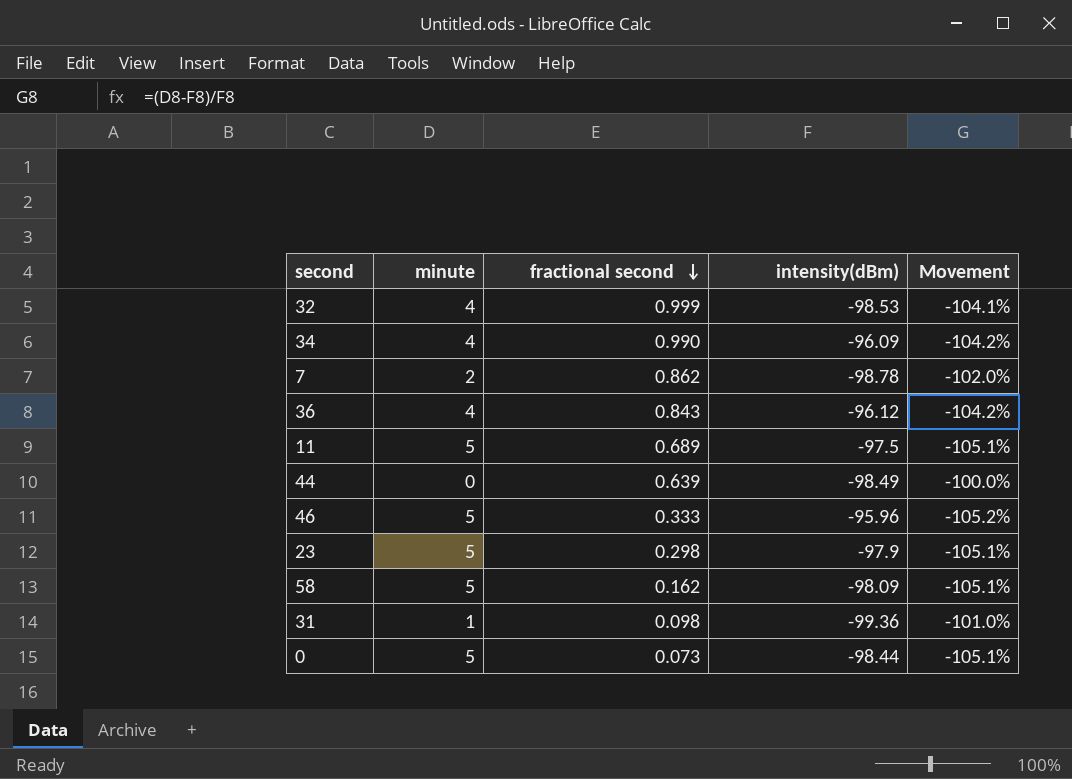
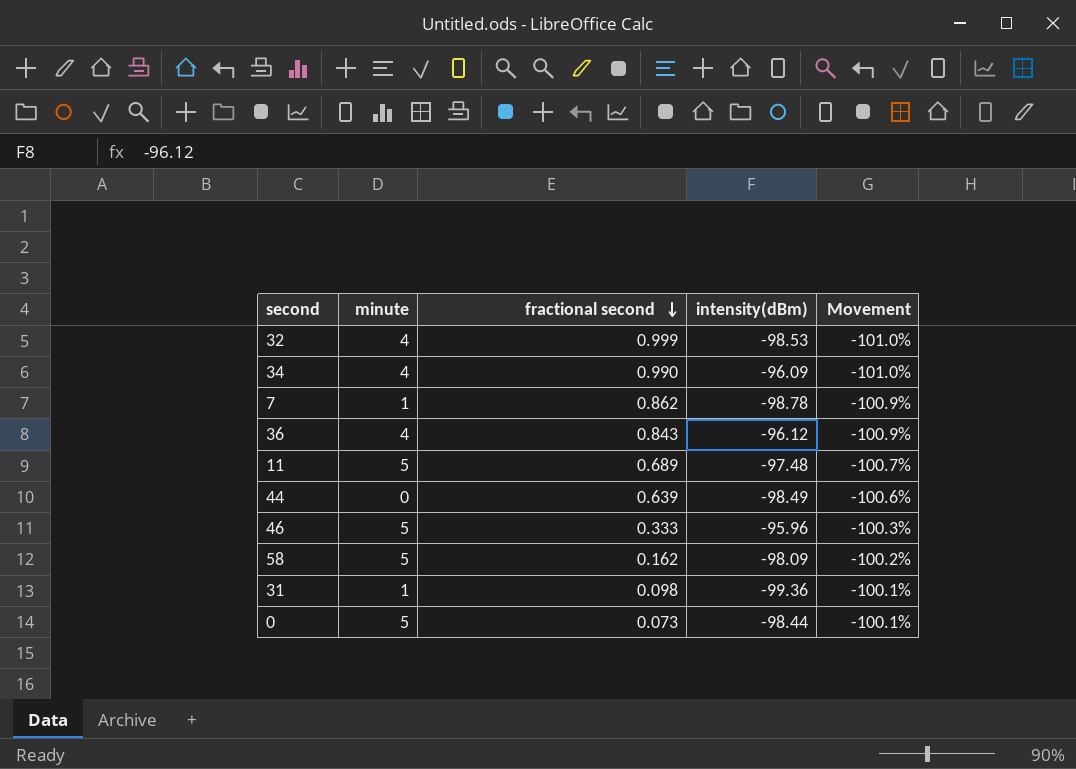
column Movement | formula: ([minute] - [intensity(dBm)]) / [intensity(dBm)] -> ([fractional second] - [intensity(dBm)]) / [intensity(dBm)]
row 23: 5 | 0.298 | -97.9 | -105.1% -> none
7 | minute: 2 -> 1
11 | intensity(dBm): -97.5 -> -97.48

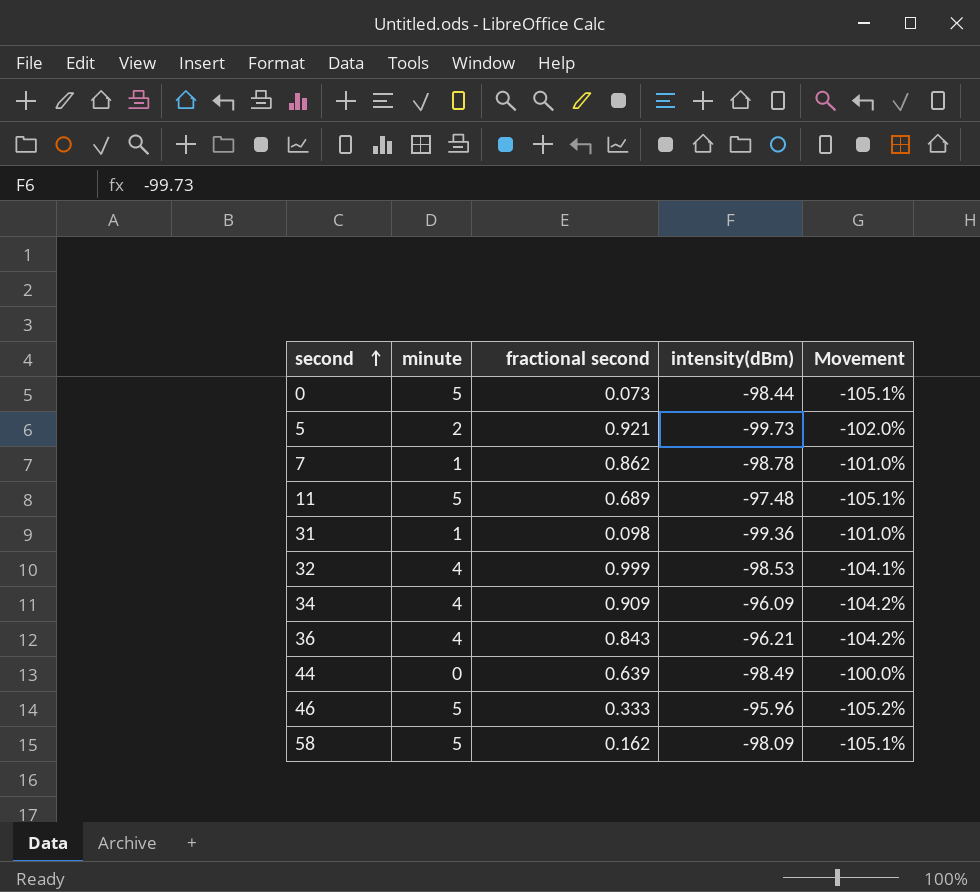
row order: fractional second descending -> second ascending
column Movement | formula: ([fractional second] - [intensity(dBm)]) / [intensity(dBm)] -> ([minute] - [intensity(dBm)]) / [intensity(dBm)]
row 5: none -> 2 | 0.921 | -99.73 | -102.0%
34 | fractional second: 0.990 -> 0.909
36 | intensity(dBm): -96.12 -> -96.21

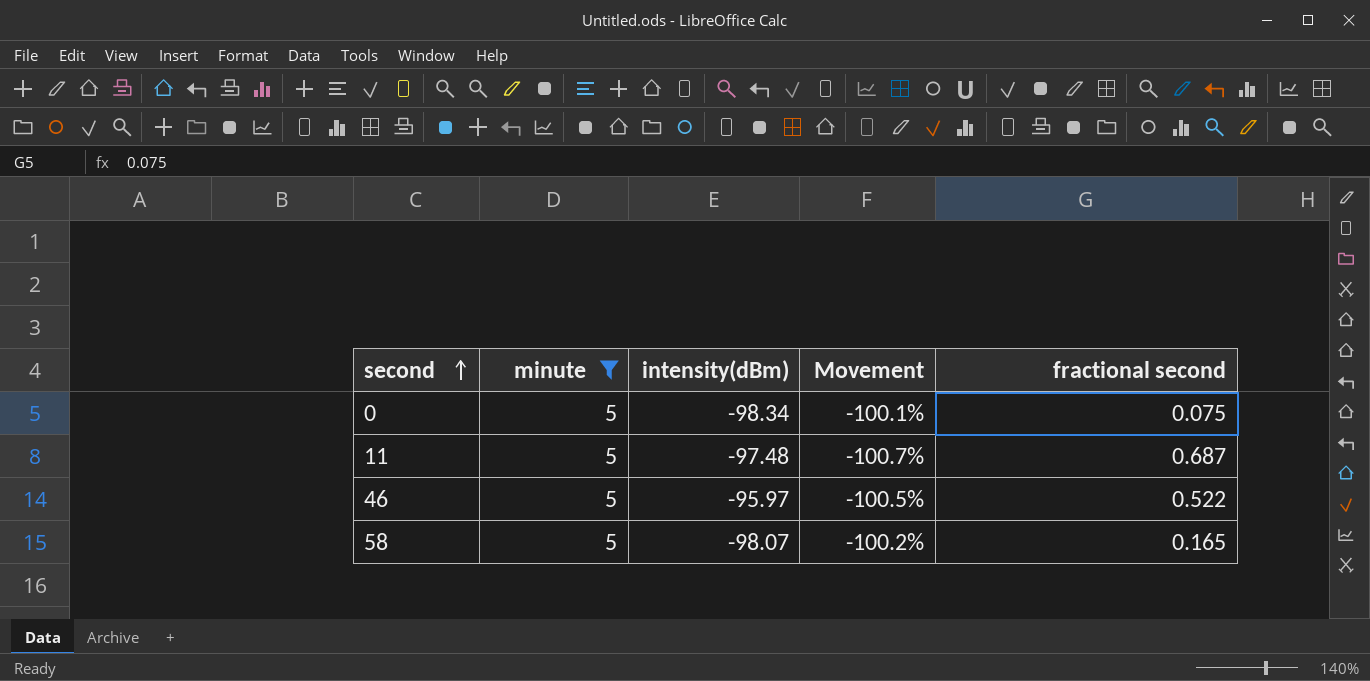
filter: none -> minute = 5
column Movement | formula: ([minute] - [intensity(dBm)]) / [intensity(dBm)] -> ([fractional second] - [intensity(dBm)]) / [intensity(dBm)]
column fractional second | position: 3 -> 5
0 | intensity(dBm): -98.44 -> -98.34
0 | fractional second: 0.073 -> 0.075
11 | fractional second: 0.689 -> 0.687
46 | intensity(dBm): -95.96 -> -95.97
46 | fractional second: 0.333 -> 0.522
58 | intensity(dBm): -98.09 -> -98.07
58 | fractional second: 0.162 -> 0.165

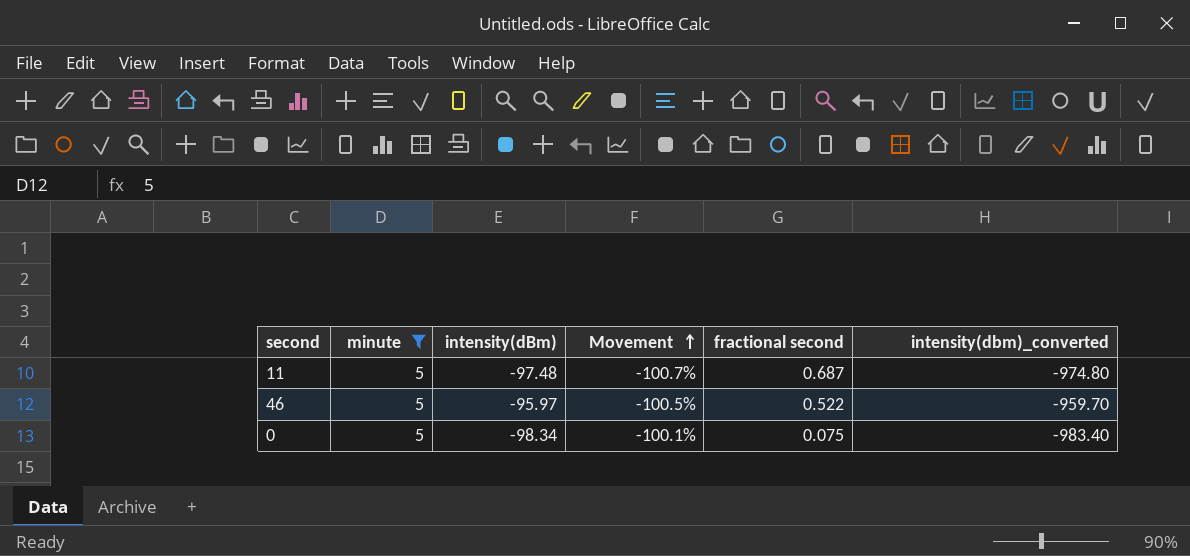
row order: second ascending -> Movement ascending
column intensity(dbm)_converted | formula: none -> [intensity(dBm)] * 10
row 58: 5 | -98.07 | -100.2% | 0.165 -> none

